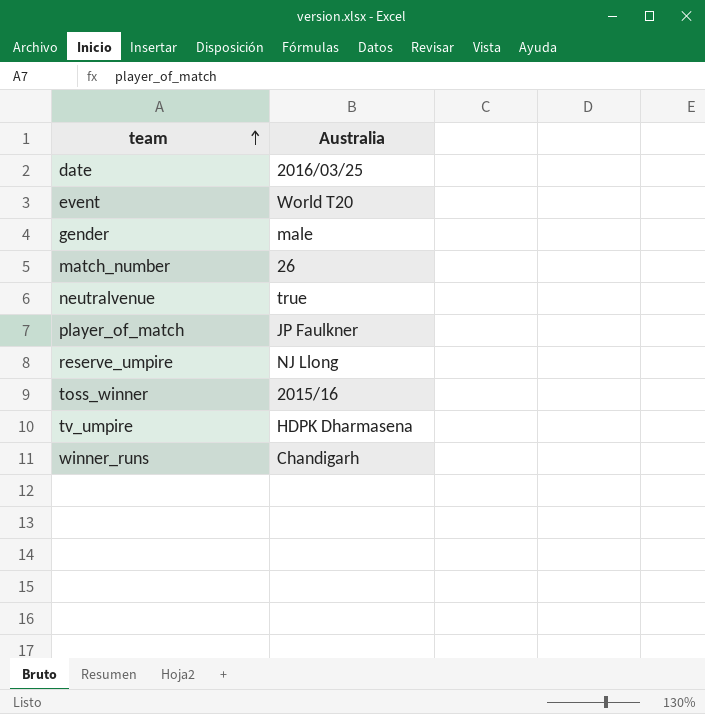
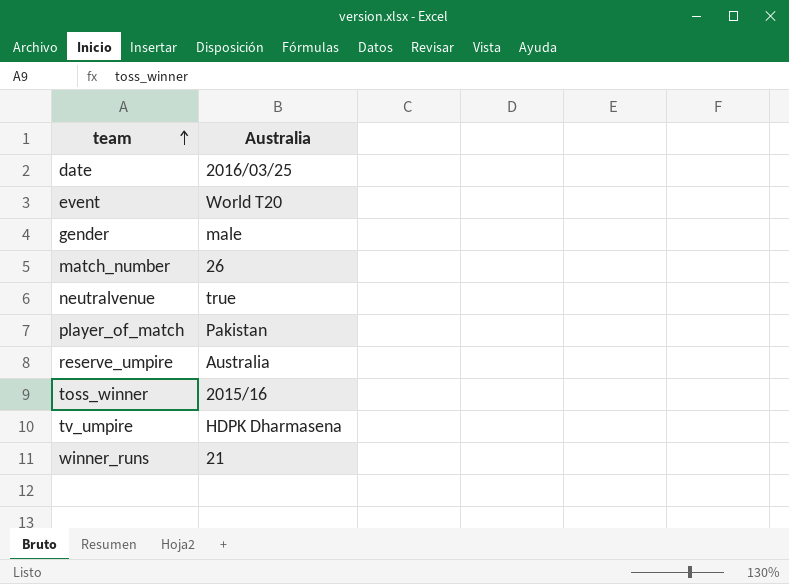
player_of_match | Australia: JP Faulkner -> Pakistan
reserve_umpire | Australia: NJ Llong -> Australia
winner_runs | Australia: Chandigarh -> 21

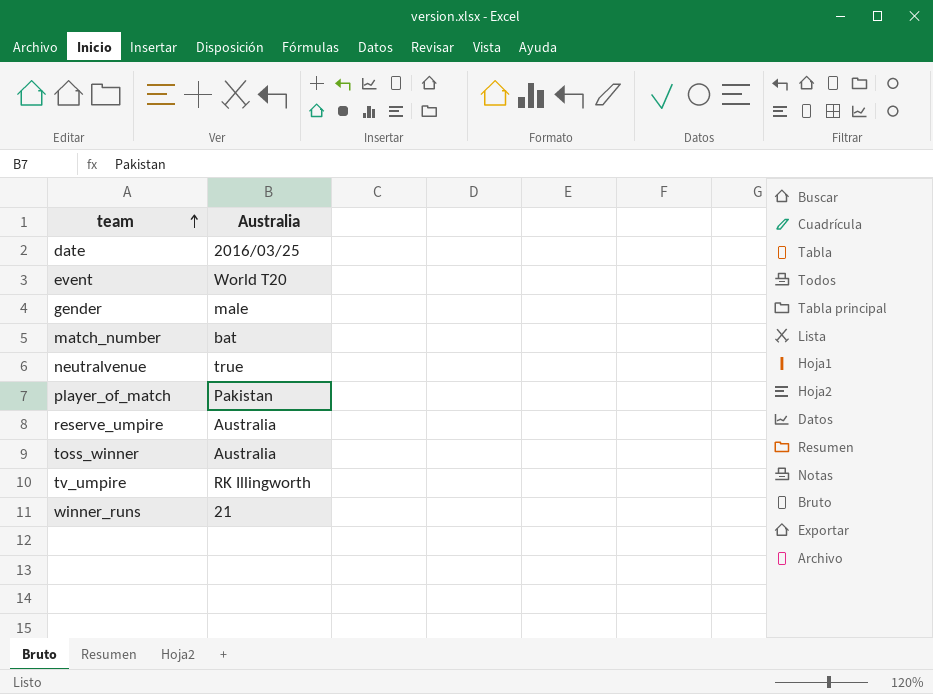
match_number | Australia: 26 -> bat
toss_winner | Australia: 2015/16 -> Australia
tv_umpire | Australia: HDPK Dharmasena -> RK Illingworth

